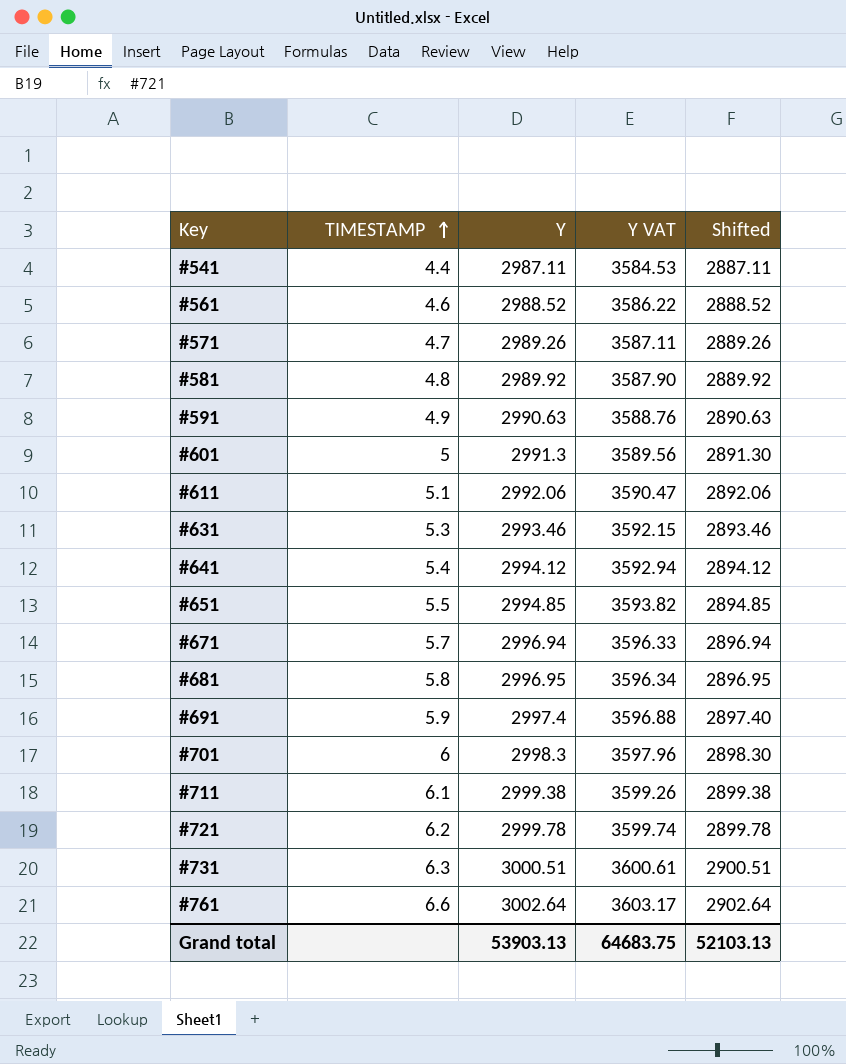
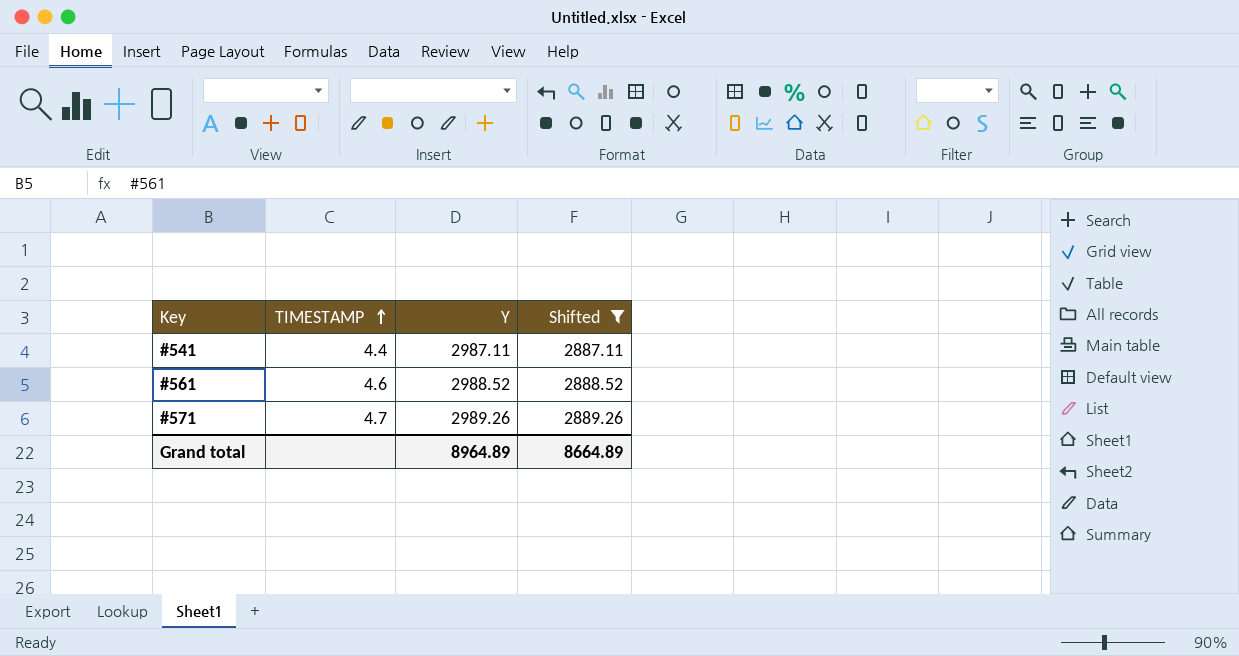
filter: none -> Shifted <= 2889.26
column Y VAT | formula: [Y] * 1.2 -> none
Grand total | Y: 53903.13 -> 8964.89
Grand total | Shifted: 52103.13 -> 8664.89

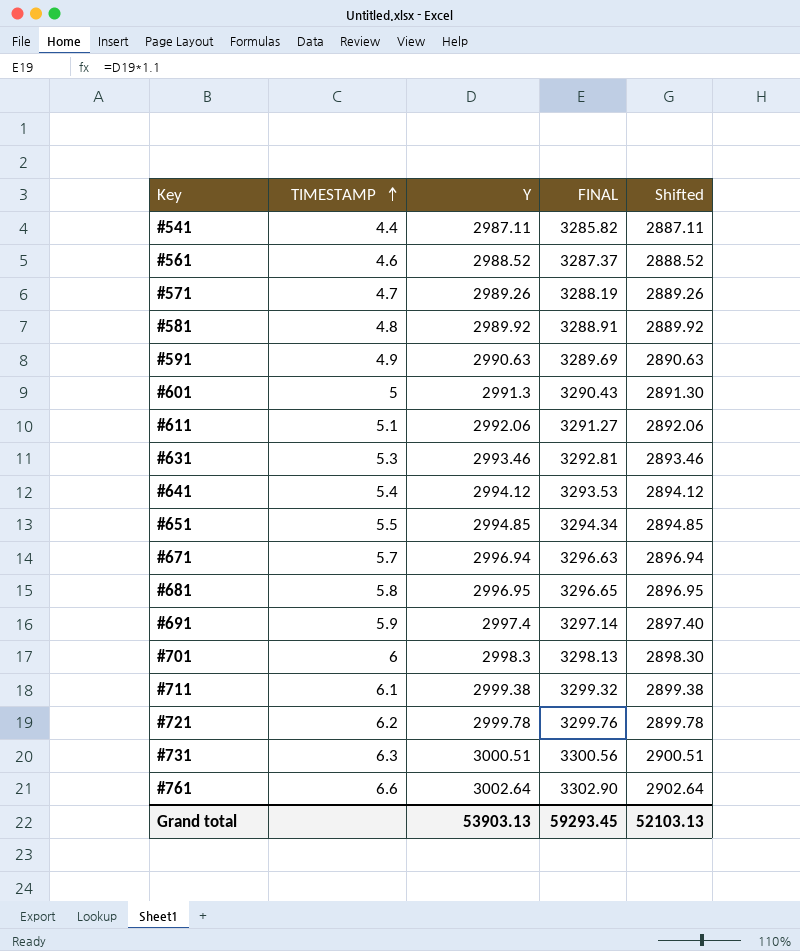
filter: Shifted <= 2889.26 -> none
column FINAL | formula: none -> [Y] * 1.1
Grand total | Y: 8964.89 -> 53903.13
Grand total | Shifted: 8664.89 -> 52103.13

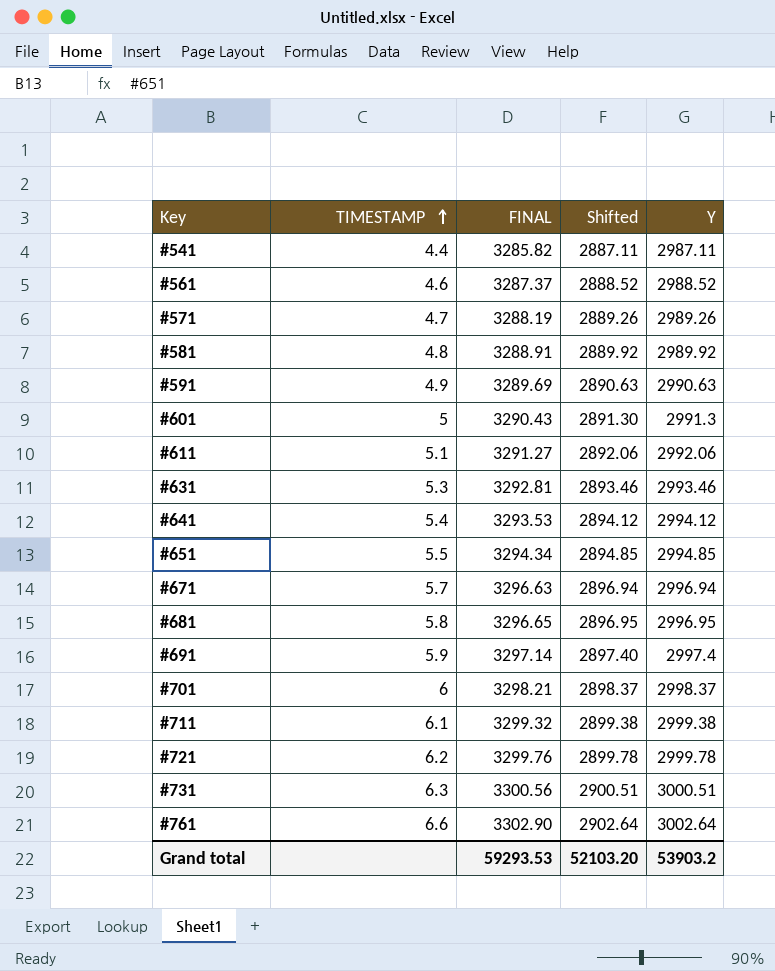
column Y | position: 3 -> 5
#701 | FINAL: 3298.13 -> 3298.21
#701 | Shifted: 2898.30 -> 2898.37
#701 | Y: 2998.3 -> 2998.37
Grand total | FINAL: 59293.45 -> 59293.53
Grand total | Shifted: 52103.13 -> 52103.20
Grand total | Y: 53903.13 -> 53903.2

